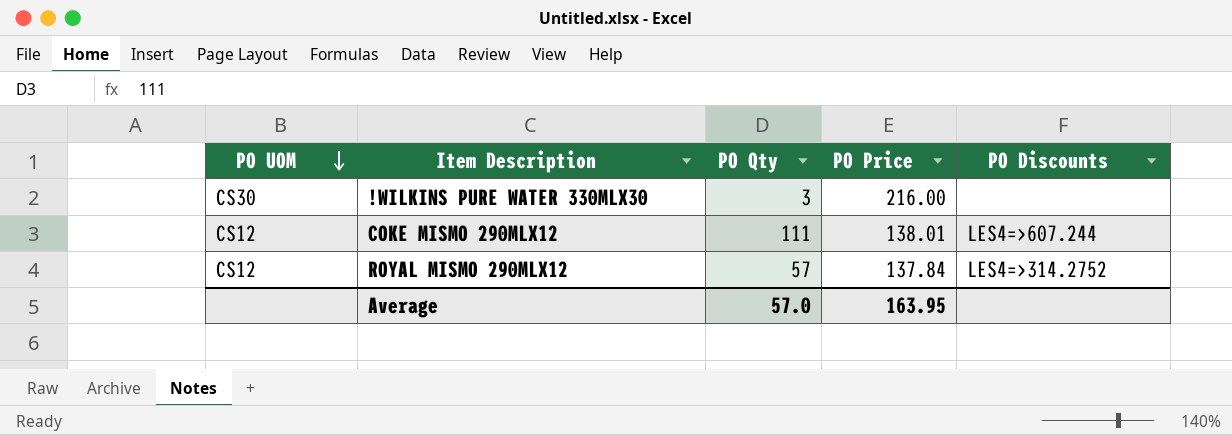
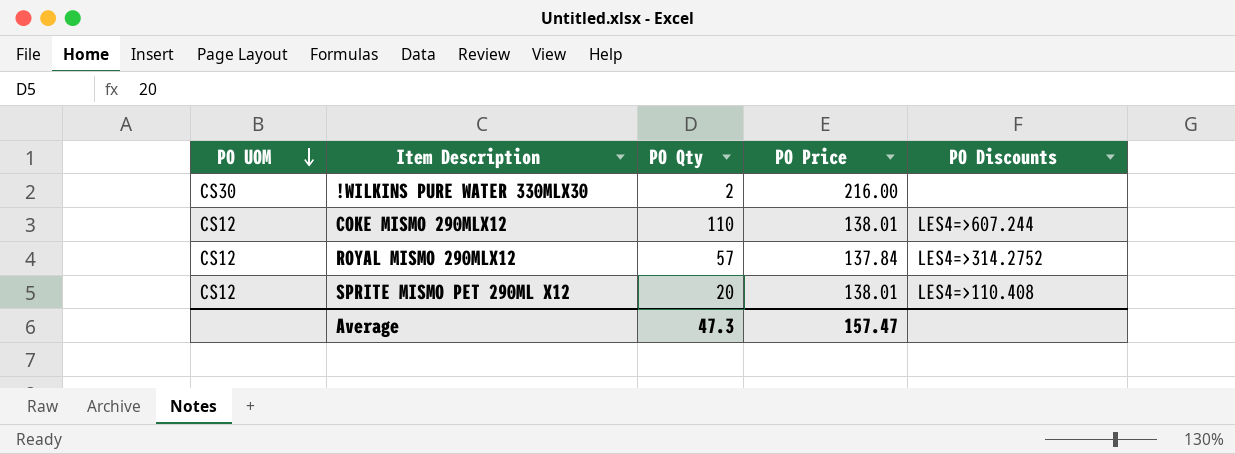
!WILKINS PURE WATER 330MLX30 | PO Qty: 3 -> 2
COKE MISMO 290MLX12 | PO Qty: 111 -> 110
row SPRITE MISMO PET 290ML X12: none -> CS12 | 20 | 138.01 | LES4=>110.408
Average | PO Qty: 57.0 -> 47.3
Average | PO Price: 163.95 -> 157.47

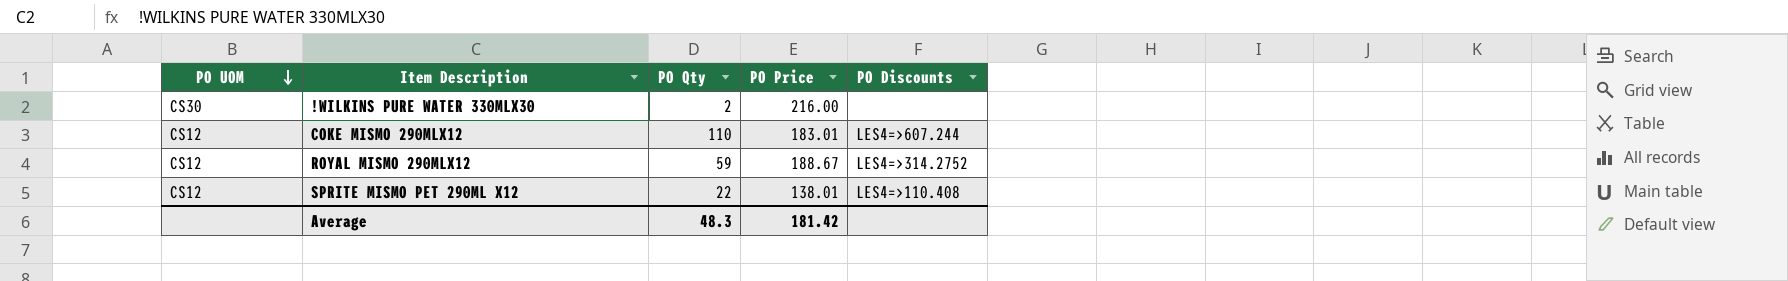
COKE MISMO 290MLX12 | PO Price: 138.01 -> 183.01
ROYAL MISMO 290MLX12 | PO Qty: 57 -> 59
ROYAL MISMO 290MLX12 | PO Price: 137.84 -> 188.67
SPRITE MISMO PET 290ML X12 | PO Qty: 20 -> 22
Average | PO Qty: 47.3 -> 48.3
Average | PO Price: 157.47 -> 181.42

